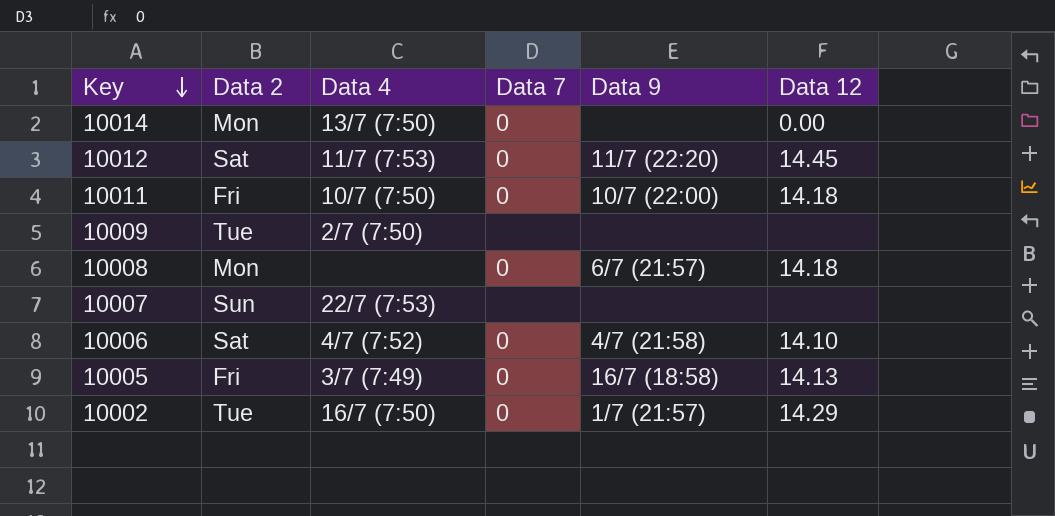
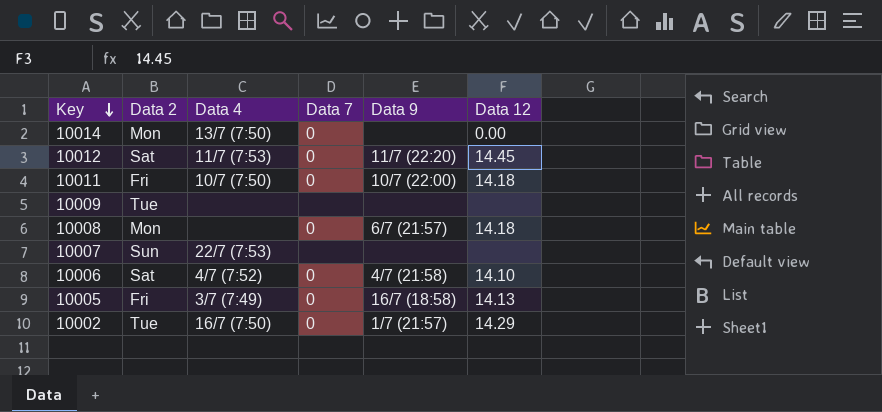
10009 | Data 4: 2/7 (7:50) -> none

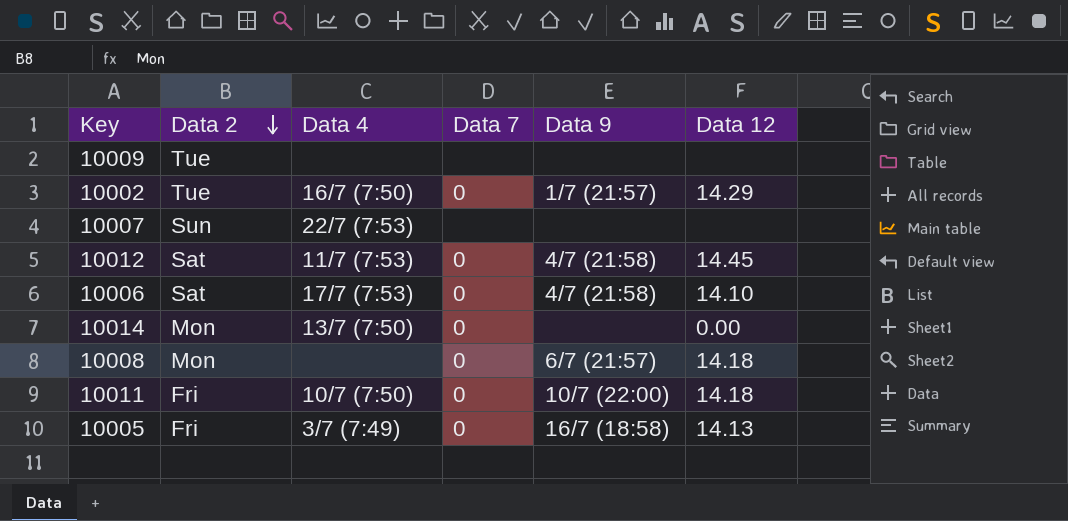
row order: Key descending -> Data 2 descending
10012 | Data 9: 11/7 (22:20) -> 4/7 (21:58)
10006 | Data 4: 4/7 (7:52) -> 17/7 (7:53)

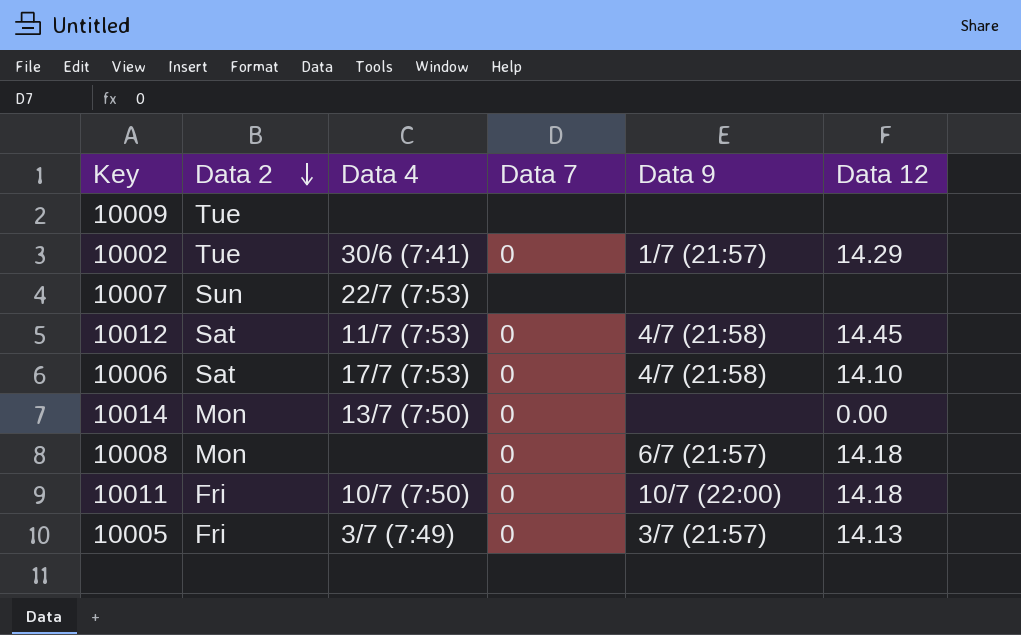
10002 | Data 4: 16/7 (7:50) -> 30/6 (7:41)
10005 | Data 9: 16/7 (18:58) -> 3/7 (21:57)

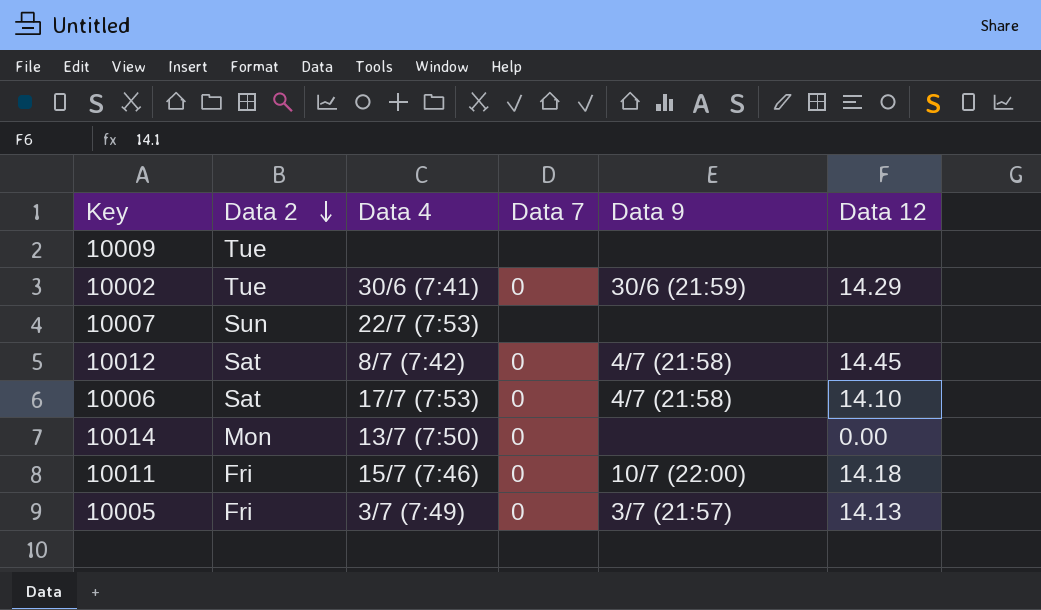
row 10008: Mon | none | 0 | 6/7 (21:57) | 14.18 -> none
10002 | Data 9: 1/7 (21:57) -> 30/6 (21:59)
10012 | Data 4: 11/7 (7:53) -> 8/7 (7:42)
10011 | Data 4: 10/7 (7:50) -> 15/7 (7:46)

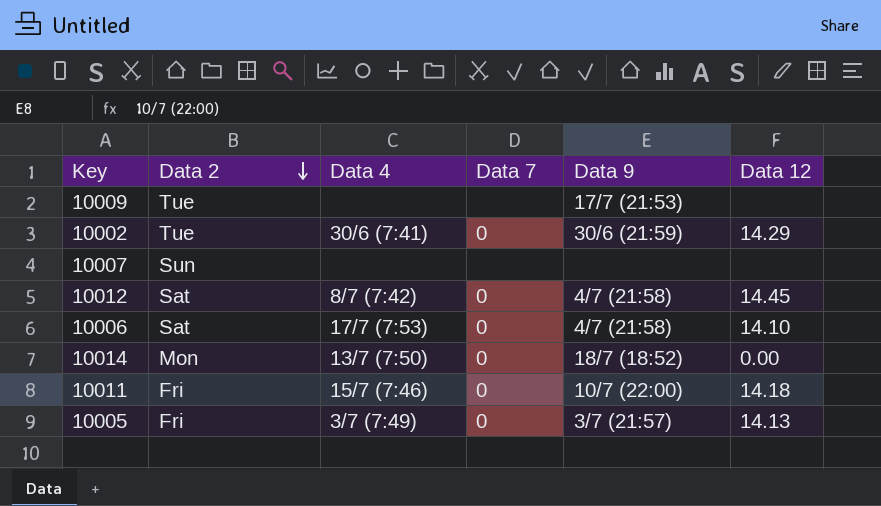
10009 | Data 9: none -> 17/7 (21:53)
10007 | Data 4: 22/7 (7:53) -> none
10014 | Data 9: none -> 18/7 (18:52)

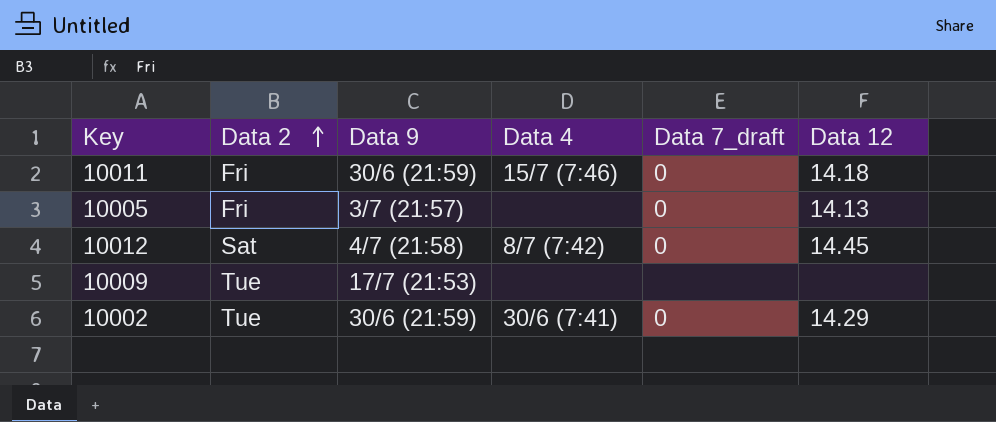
row order: Data 2 descending -> Data 2 ascending
column Data 9 | position: 5 -> 3
column name: Data 7 -> Data 7_draft
row 10007: Sun | none | none | none | none -> none
row 10006: Sat | 17/7 (7:53) | 0 | 4/7 (21:58) | 14.10 -> none
row 10014: Mon | 13/7 (7:50) | 0 | 18/7 (18:52) | 0.00 -> none
10011 | Data 9: 10/7 (22:00) -> 30/6 (21:59)
10005 | Data 4: 3/7 (7:49) -> none

